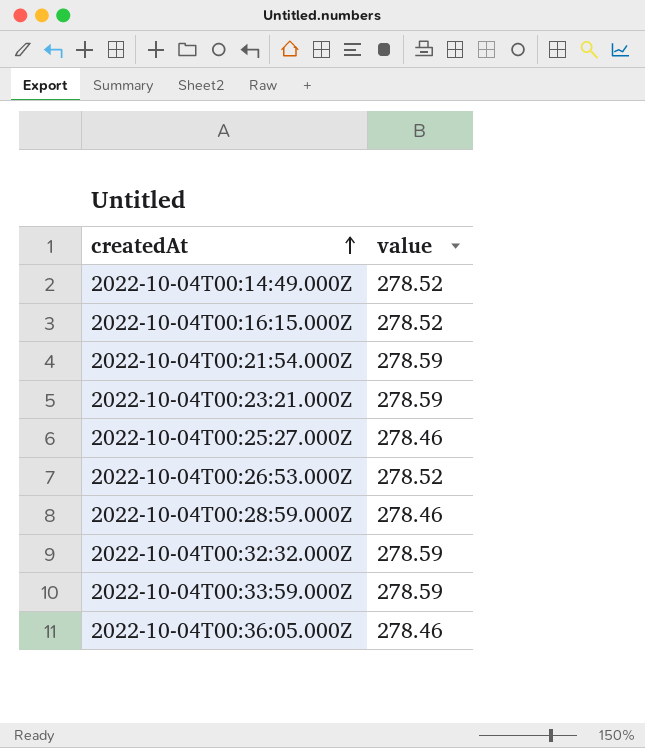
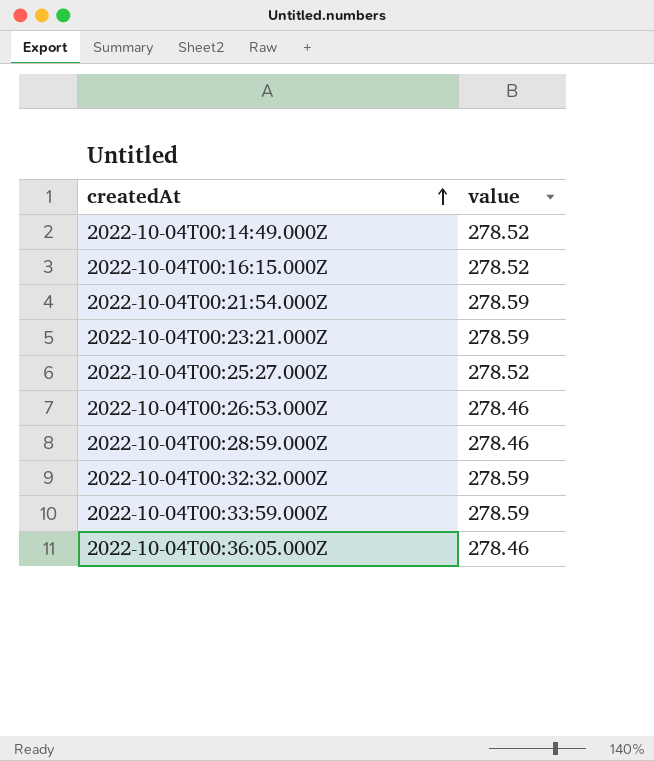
2022-10-04T00:25:27.000Z | value: 278.46 -> 278.52
2022-10-04T00:26:53.000Z | value: 278.52 -> 278.46

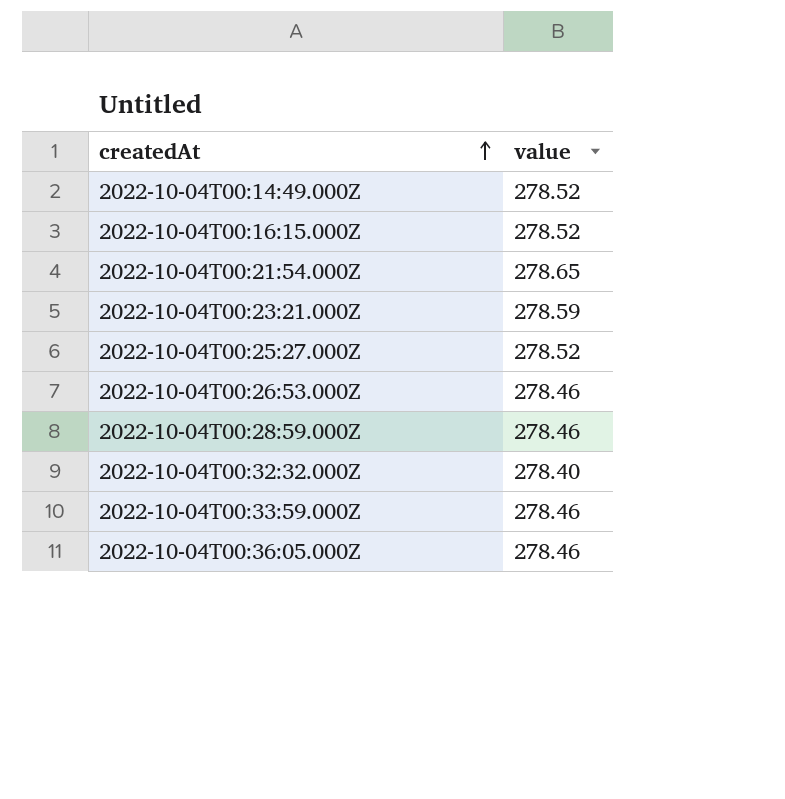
2022-10-04T00:21:54.000Z | value: 278.59 -> 278.65
2022-10-04T00:32:32.000Z | value: 278.59 -> 278.40
2022-10-04T00:33:59.000Z | value: 278.59 -> 278.46

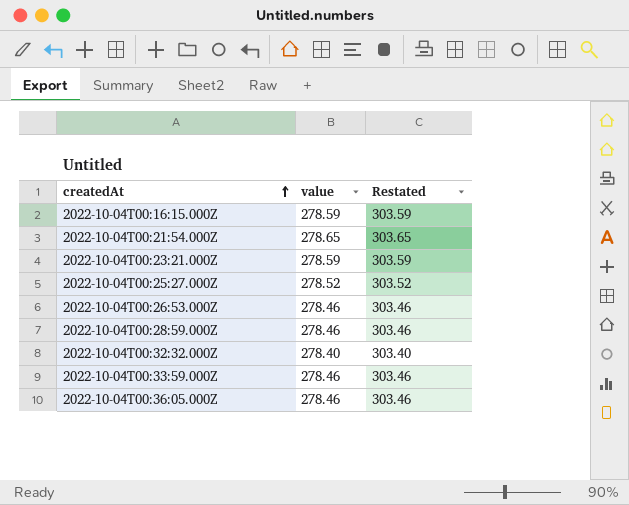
column Restated | formula: none -> [value] + 25
row 2022-10-04T00:14:49.000Z: 278.52 -> none
2022-10-04T00:16:15.000Z | value: 278.52 -> 278.59

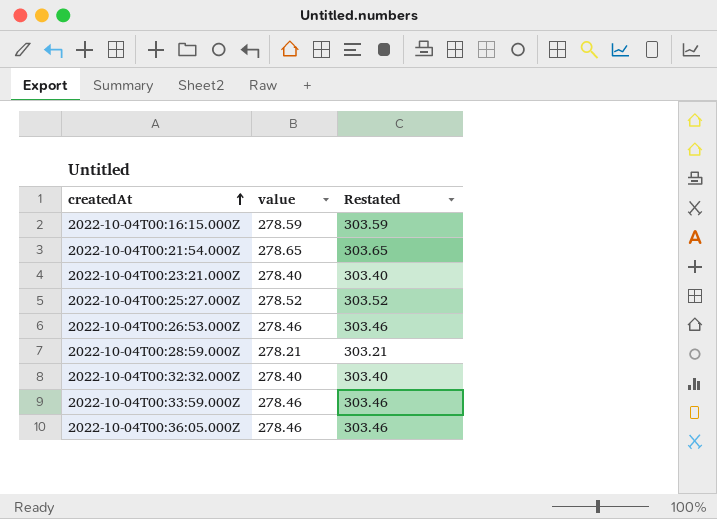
2022-10-04T00:23:21.000Z | value: 278.59 -> 278.40
2022-10-04T00:23:21.000Z | Restated: 303.59 -> 303.40
2022-10-04T00:28:59.000Z | value: 278.46 -> 278.21
2022-10-04T00:28:59.000Z | Restated: 303.46 -> 303.21

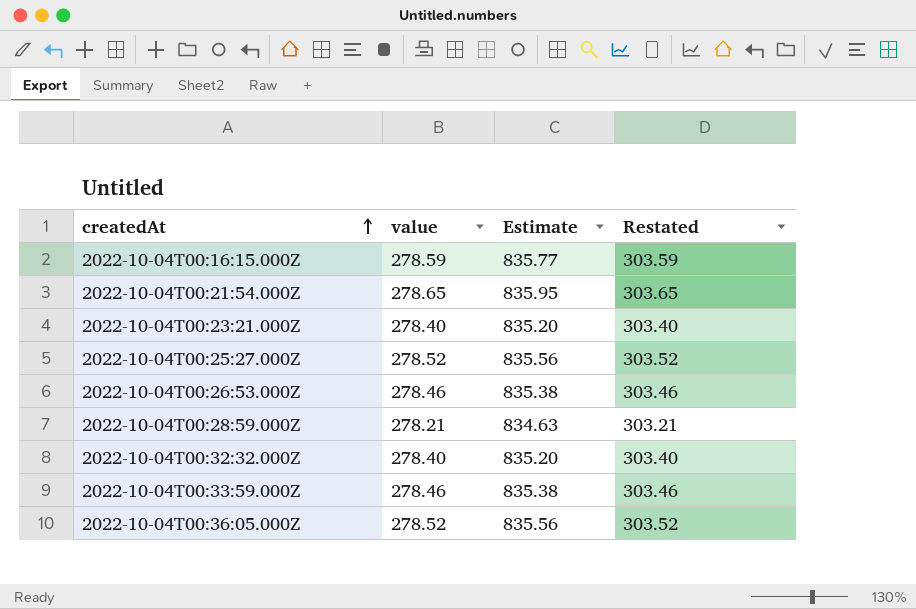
column Estimate | formula: none -> [value] * 3
2022-10-04T00:36:05.000Z | value: 278.46 -> 278.52
2022-10-04T00:36:05.000Z | Restated: 303.46 -> 303.52

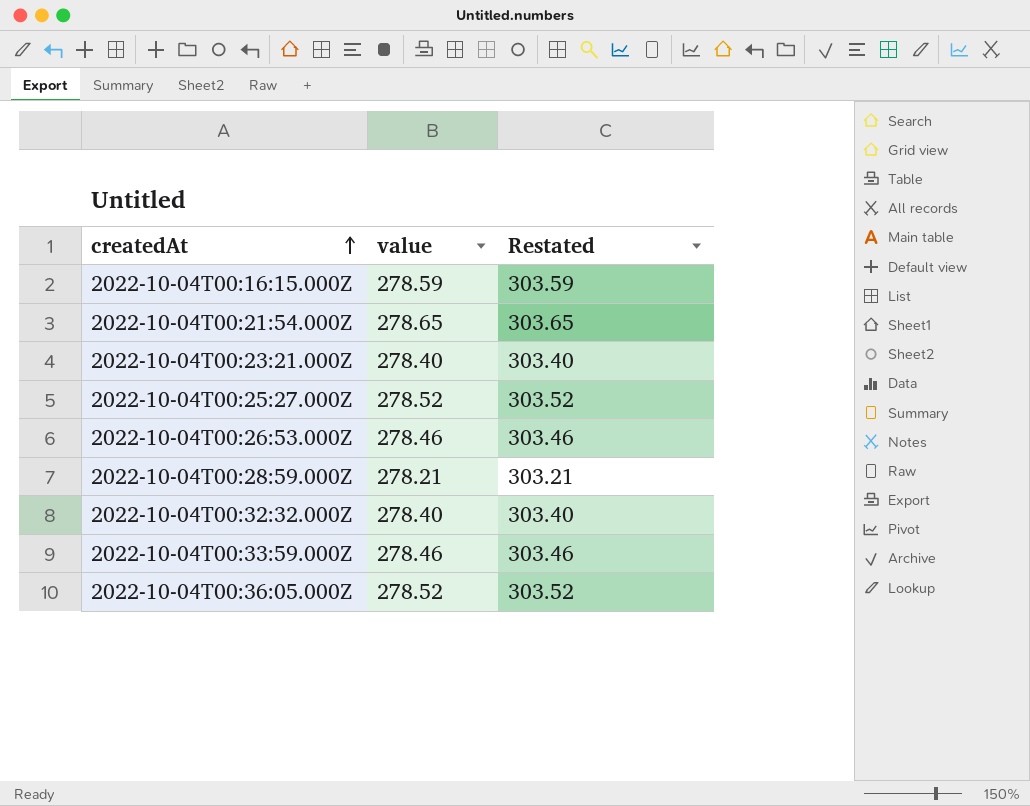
column Estimate | formula: [value] * 3 -> none

